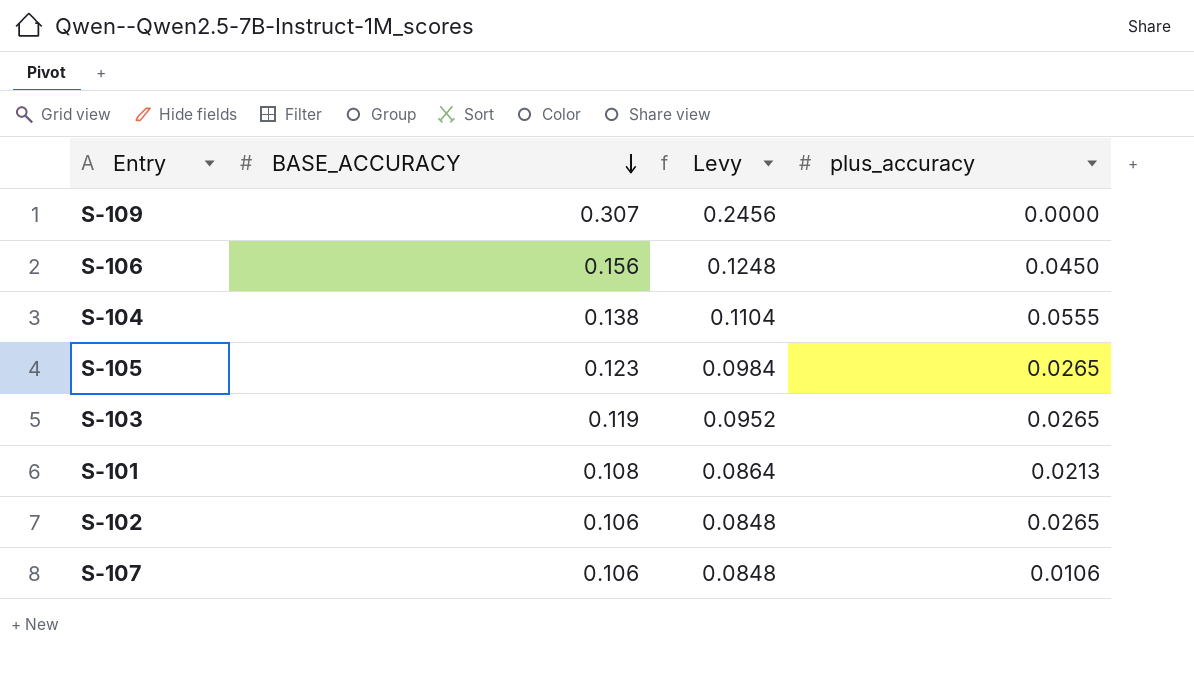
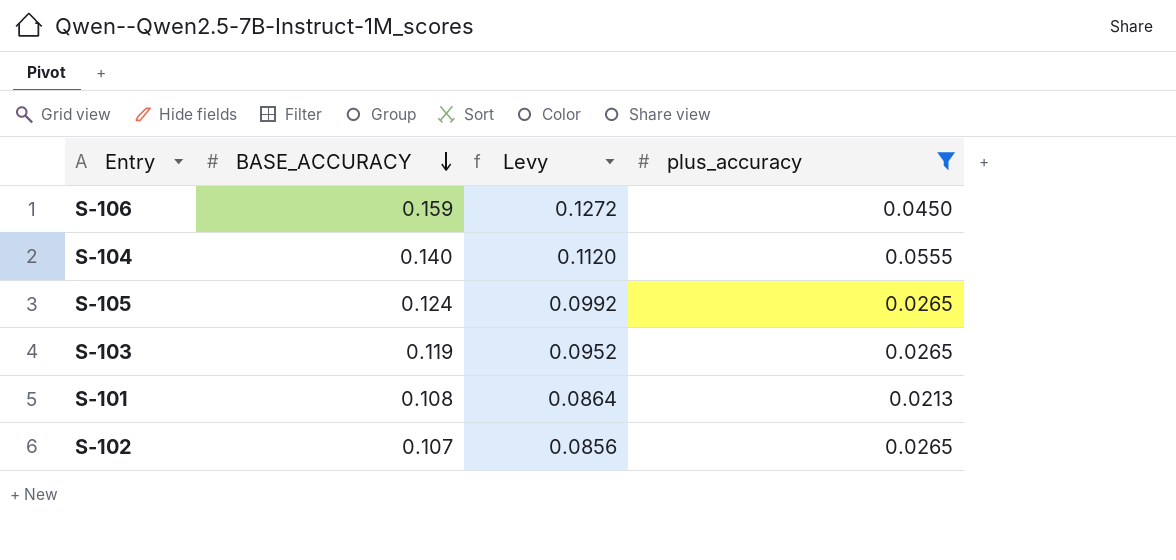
filter: none -> plus_accuracy >= 0.0213
S-106 | BASE_ACCURACY: 0.156 -> 0.159
S-106 | Levy: 0.1248 -> 0.1272
S-104 | BASE_ACCURACY: 0.138 -> 0.140
S-104 | Levy: 0.1104 -> 0.1120
S-105 | BASE_ACCURACY: 0.123 -> 0.124
S-105 | Levy: 0.0984 -> 0.0992
S-102 | BASE_ACCURACY: 0.106 -> 0.107
S-102 | Levy: 0.0848 -> 0.0856

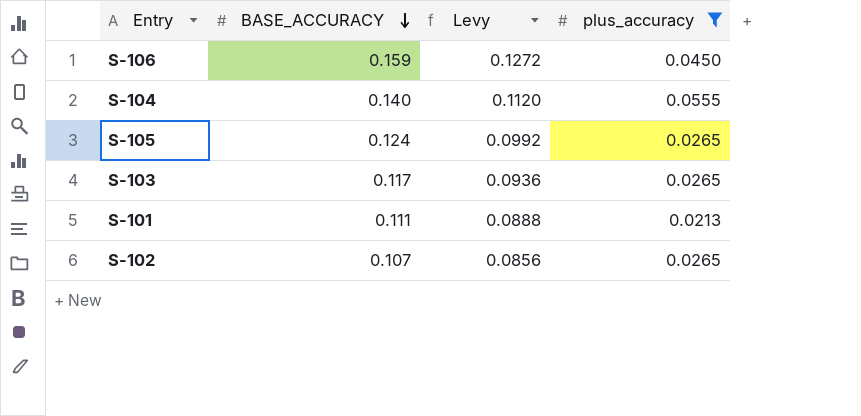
S-103 | BASE_ACCURACY: 0.119 -> 0.117
S-103 | Levy: 0.0952 -> 0.0936
S-101 | BASE_ACCURACY: 0.108 -> 0.111
S-101 | Levy: 0.0864 -> 0.0888

